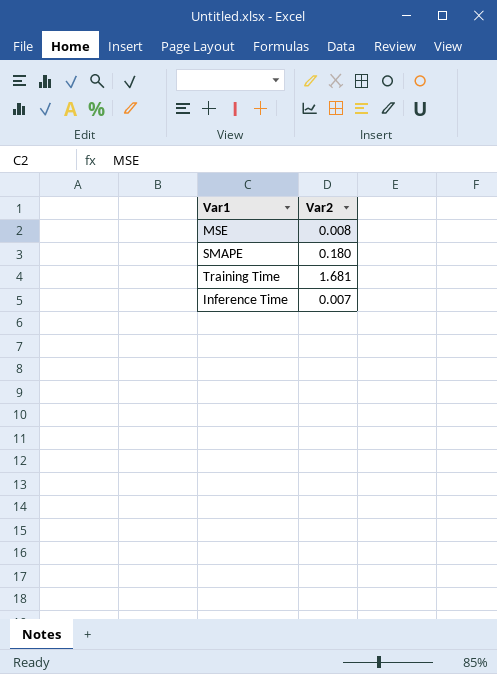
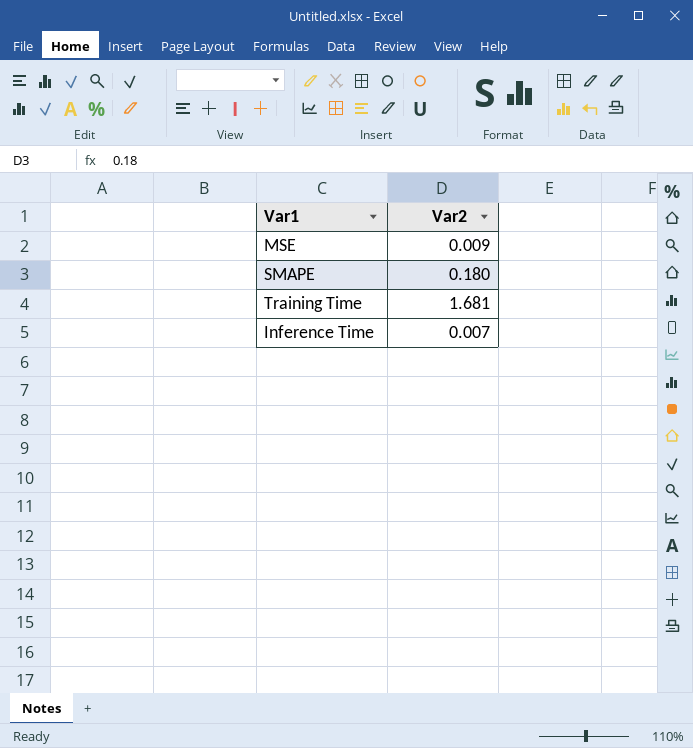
MSE | Var2: 0.008 -> 0.009

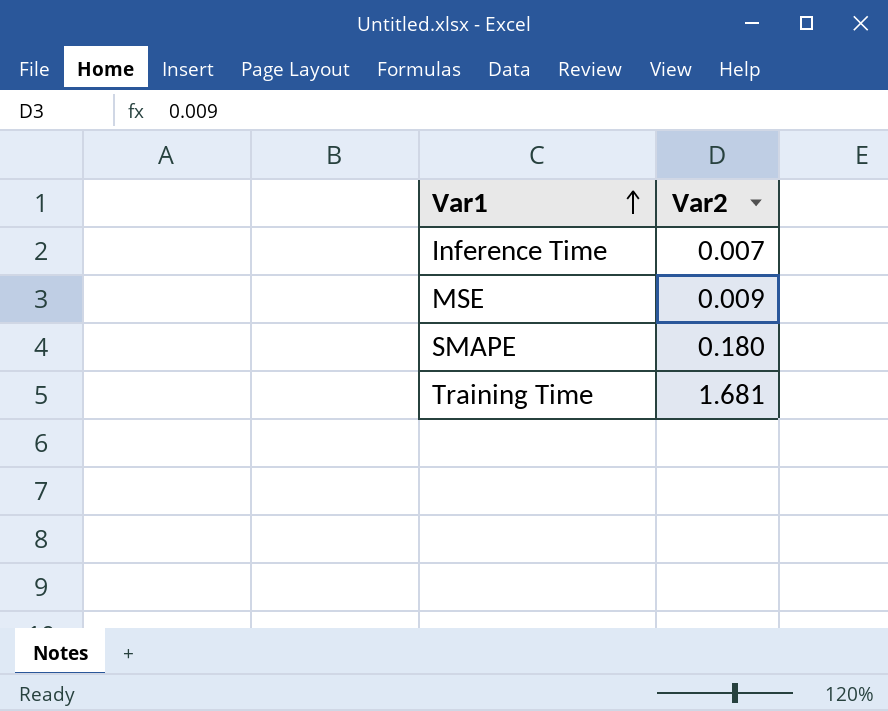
row order: none -> Var1 ascending

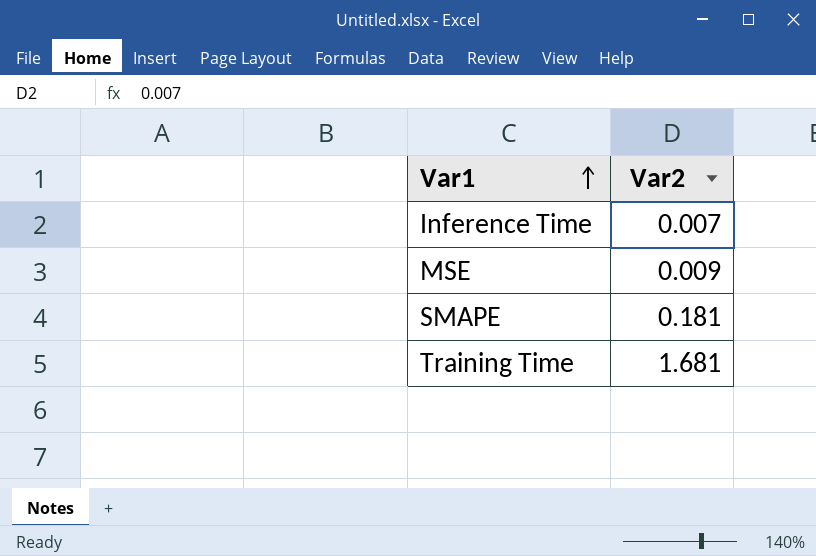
SMAPE | Var2: 0.180 -> 0.181

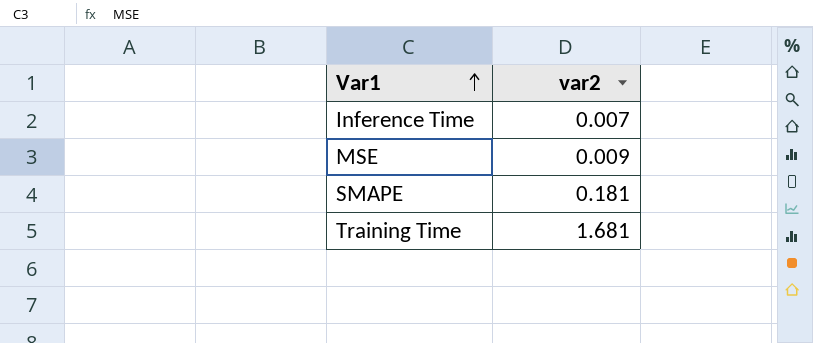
column name: Var2 -> var2

